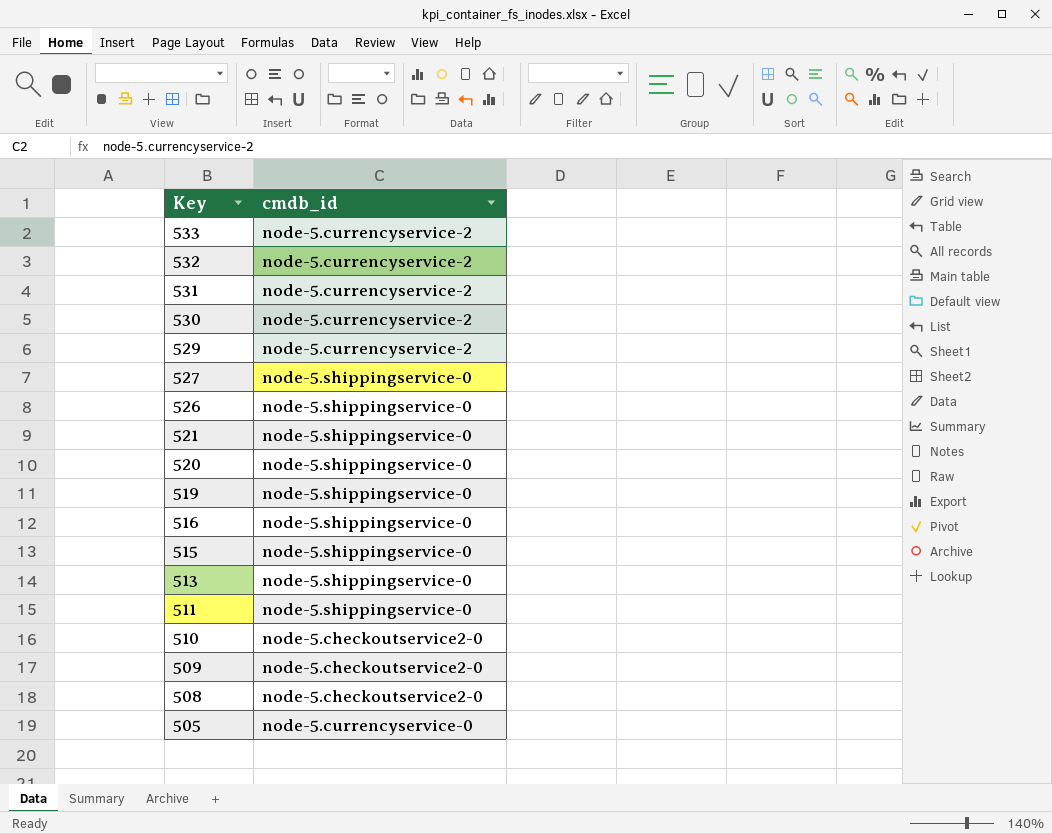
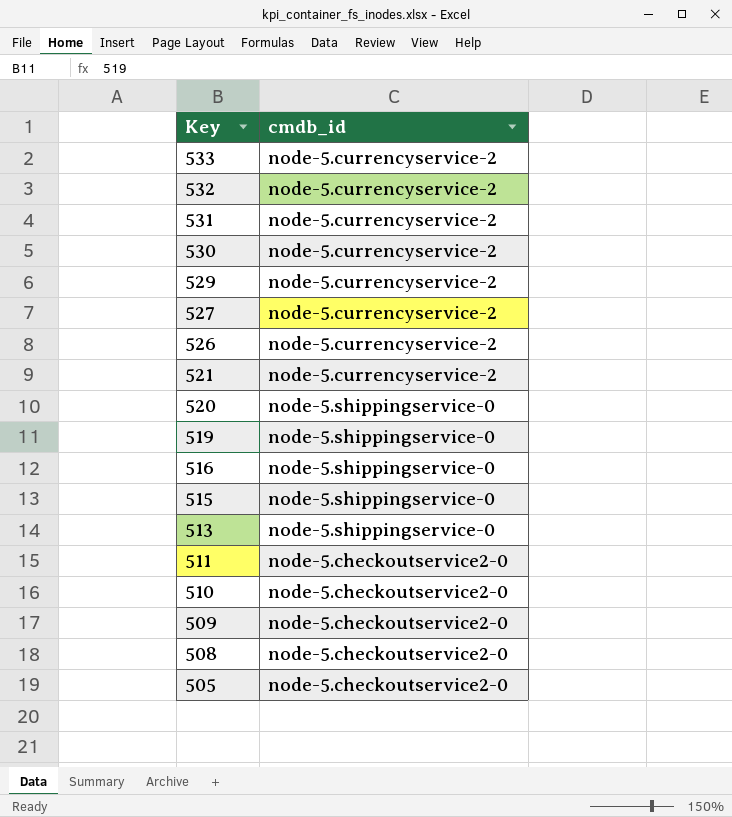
527 | cmdb_id: node-5.shippingservice-0 -> node-5.currencyservice-2
526 | cmdb_id: node-5.shippingservice-0 -> node-5.currencyservice-2
521 | cmdb_id: node-5.shippingservice-0 -> node-5.currencyservice-2
511 | cmdb_id: node-5.shippingservice-0 -> node-5.checkoutservice2-0
505 | cmdb_id: node-5.currencyservice-0 -> node-5.checkoutservice2-0

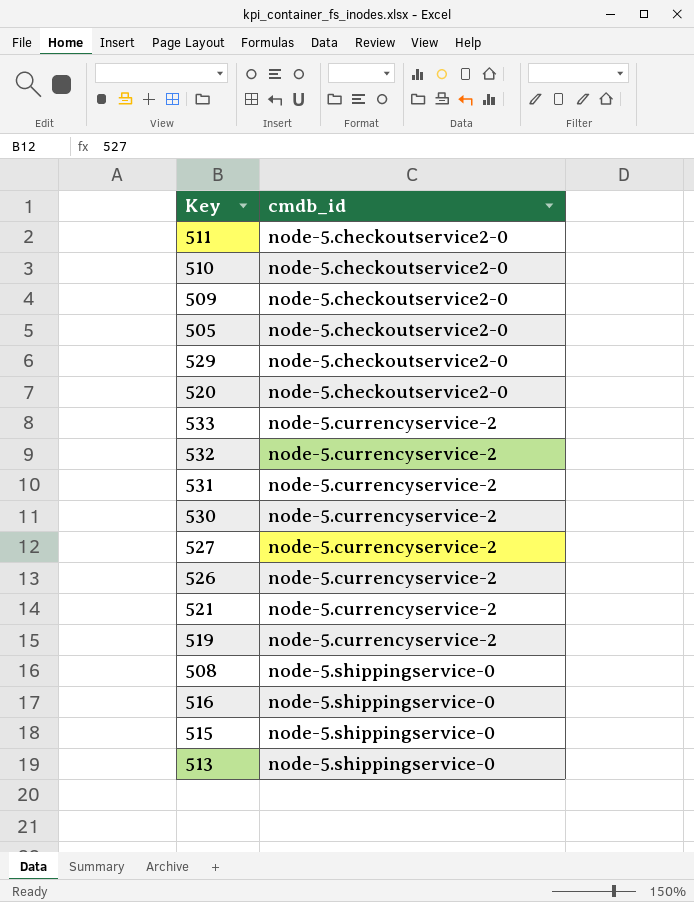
row order: Key descending -> cmdb_id ascending
529 | cmdb_id: node-5.currencyservice-2 -> node-5.checkoutservice2-0
520 | cmdb_id: node-5.shippingservice-0 -> node-5.checkoutservice2-0
519 | cmdb_id: node-5.shippingservice-0 -> node-5.currencyservice-2
508 | cmdb_id: node-5.checkoutservice2-0 -> node-5.shippingservice-0

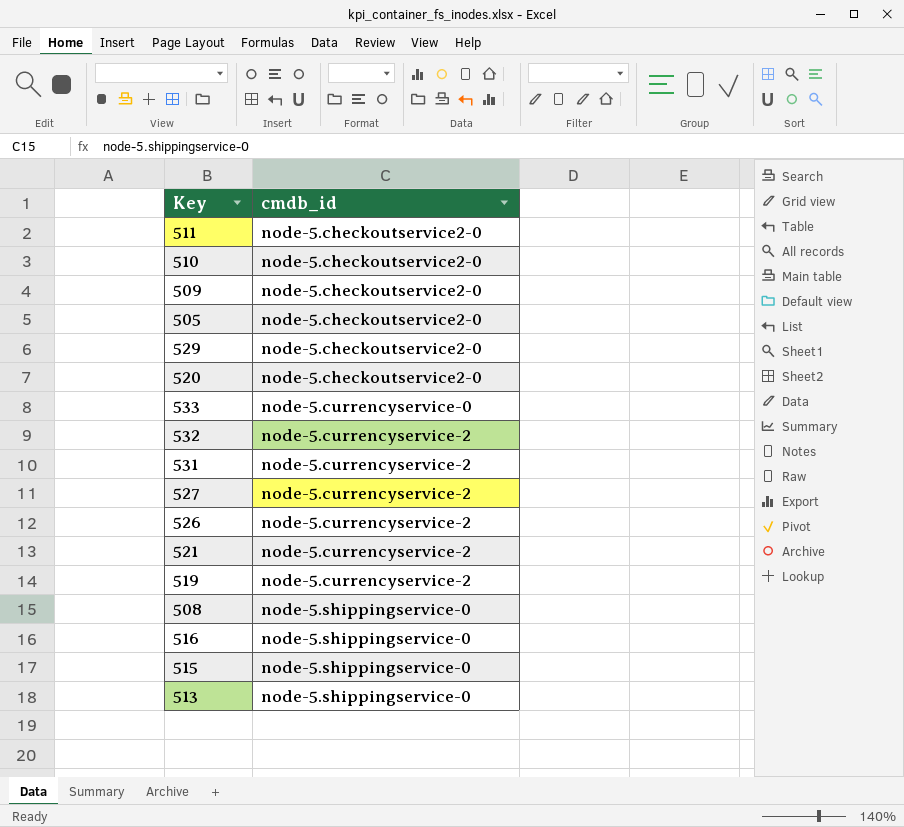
row 530: node-5.currencyservice-2 -> none
533 | cmdb_id: node-5.currencyservice-2 -> node-5.currencyservice-0

